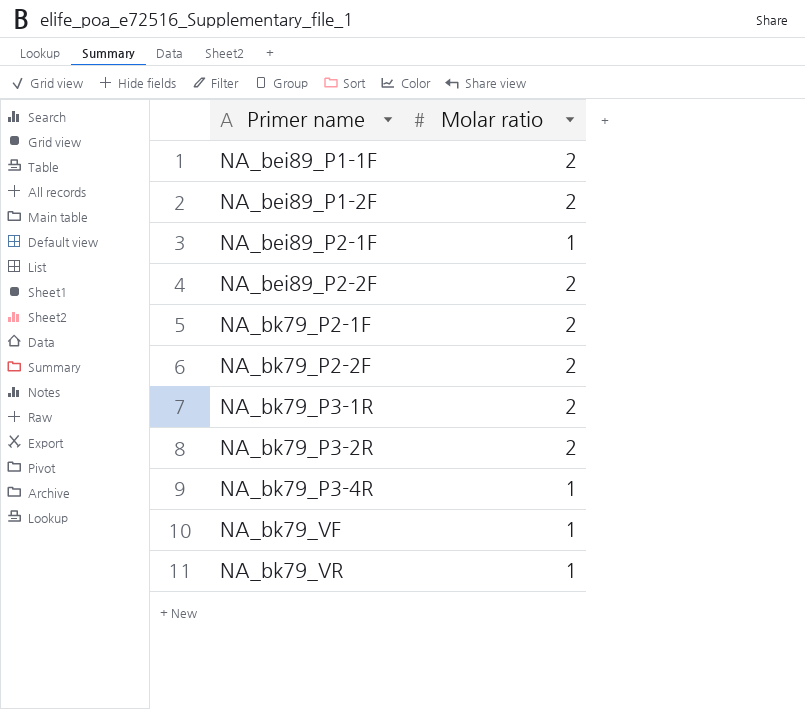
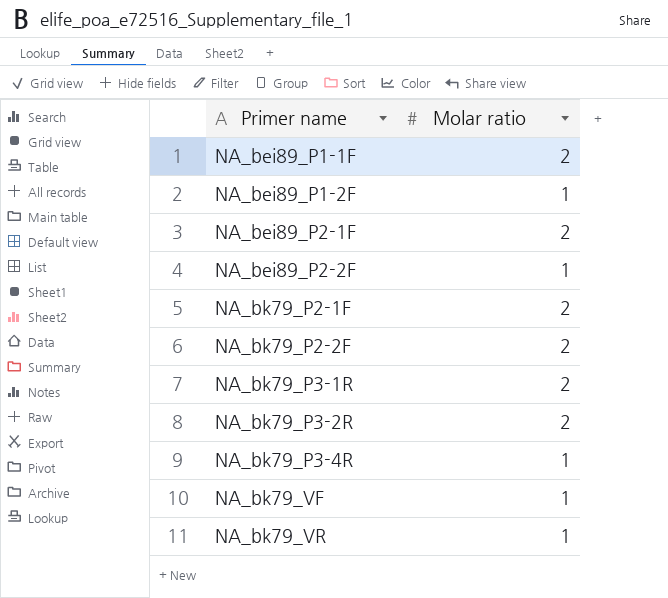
NA_bei89_P1-2F | Molar ratio: 2 -> 1
NA_bei89_P2-1F | Molar ratio: 1 -> 2
NA_bei89_P2-2F | Molar ratio: 2 -> 1

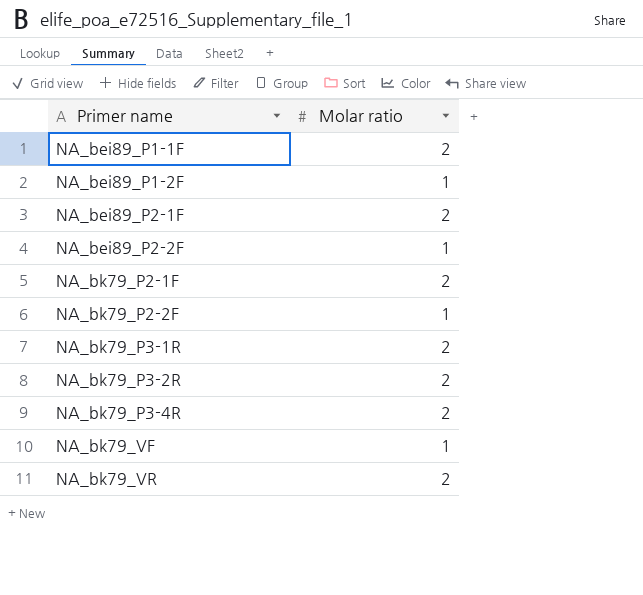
NA_bk79_P2-2F | Molar ratio: 2 -> 1
NA_bk79_P3-4R | Molar ratio: 1 -> 2
NA_bk79_VR | Molar ratio: 1 -> 2

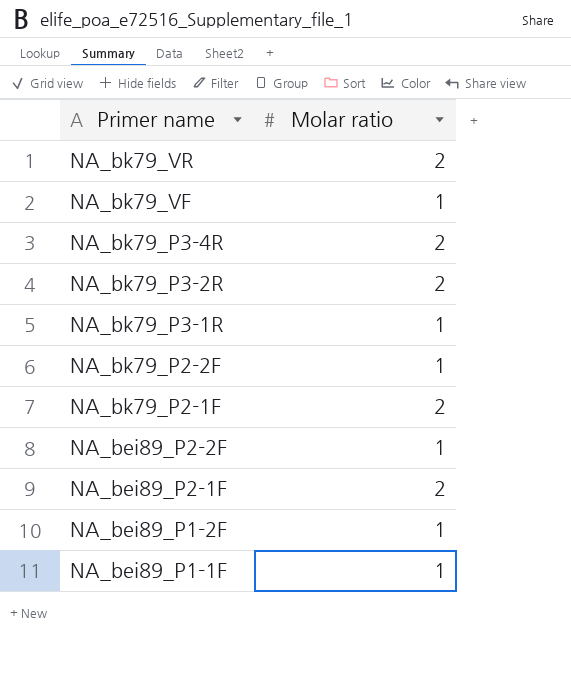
row order: Primer name ascending -> Primer name descending
NA_bk79_P3-1R | Molar ratio: 2 -> 1
NA_bei89_P1-1F | Molar ratio: 2 -> 1

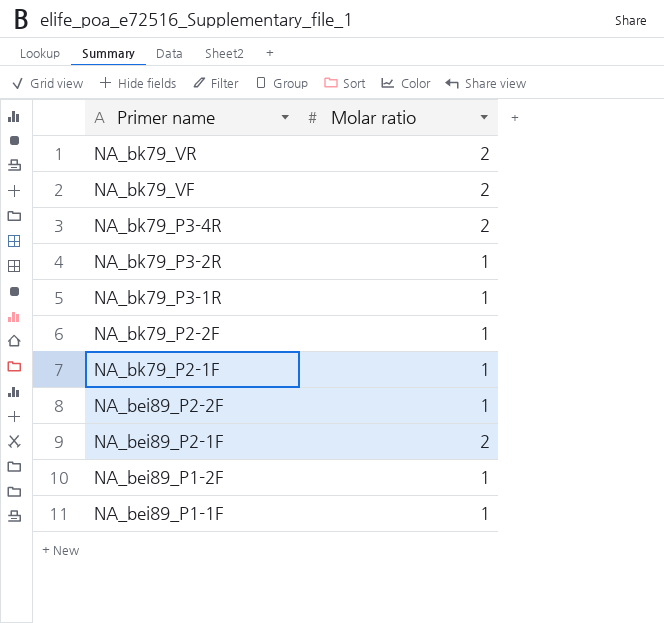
NA_bk79_VF | Molar ratio: 1 -> 2
NA_bk79_P3-2R | Molar ratio: 2 -> 1
NA_bk79_P2-1F | Molar ratio: 2 -> 1

